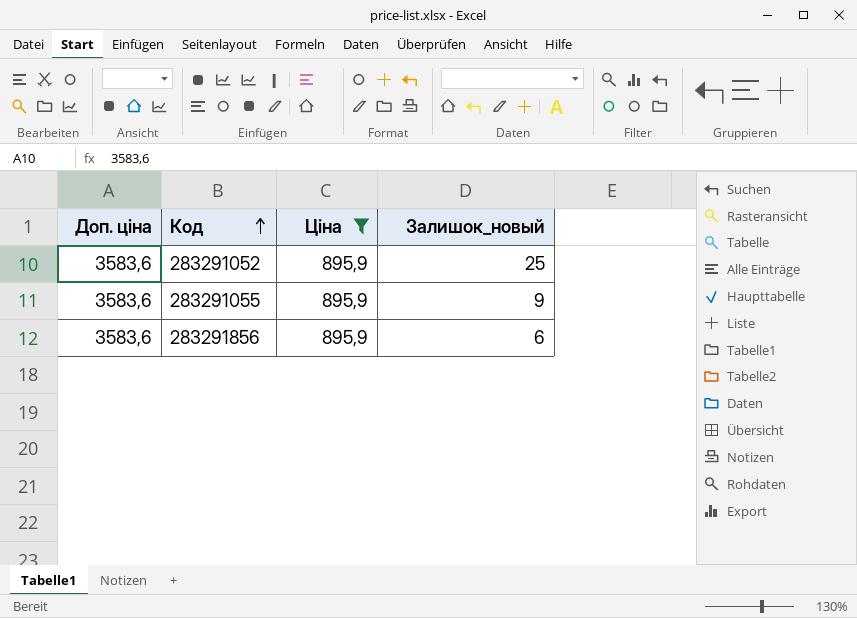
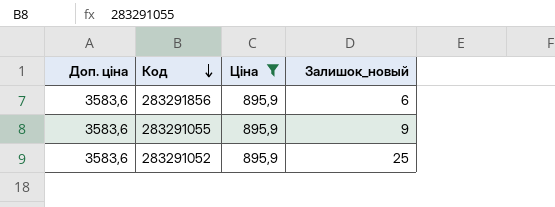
row order: Код ascending -> Код descending

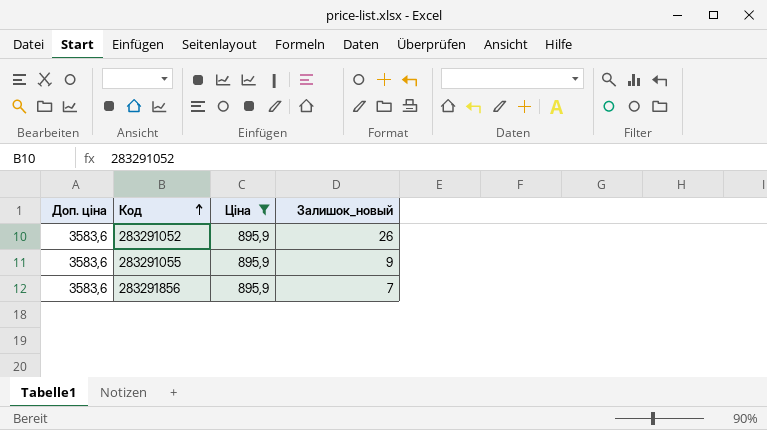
row order: Код descending -> Код ascending
283291052 | Залишок_новый: 25 -> 26
283291856 | Залишок_новый: 6 -> 7

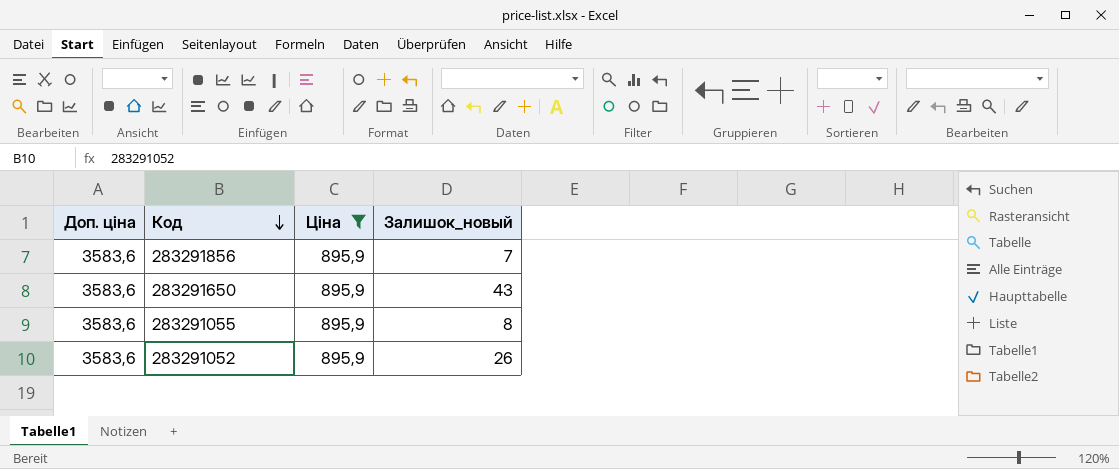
row order: Код ascending -> Код descending
row 283291650: none -> 3583,6 | 895,9 | 43
283291055 | Залишок_новый: 9 -> 8

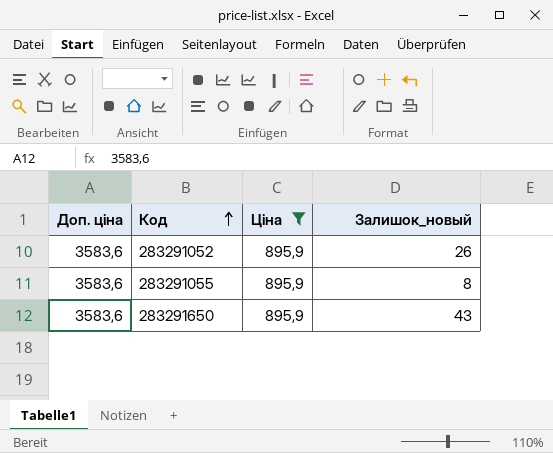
row order: Код descending -> Код ascending
row 283291856: 3583,6 | 895,9 | 7 -> none

